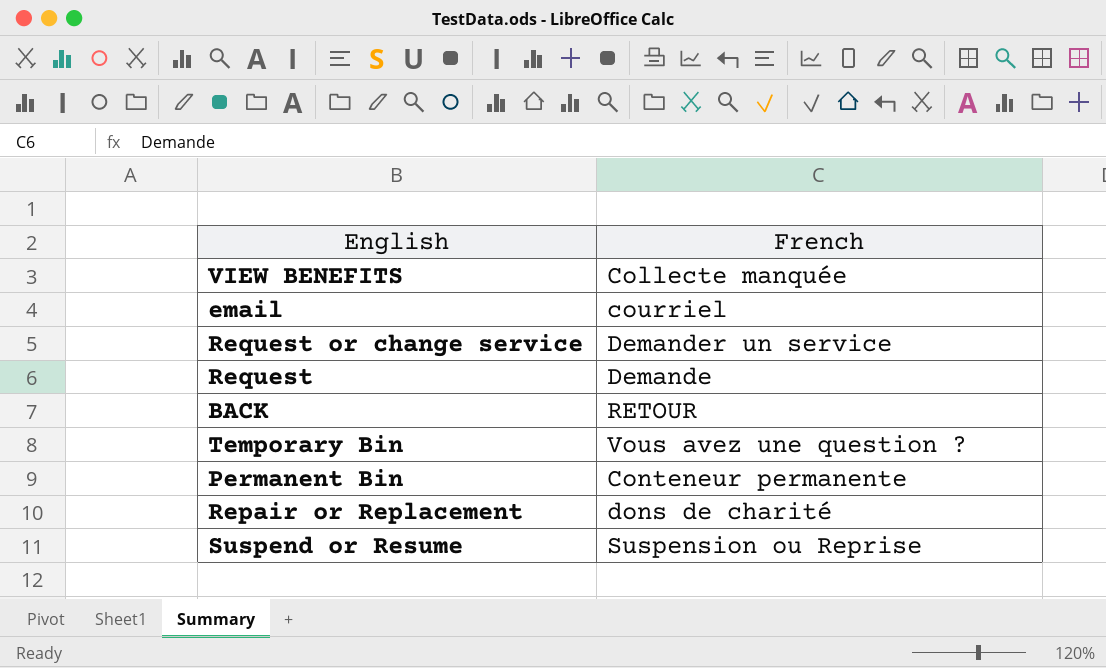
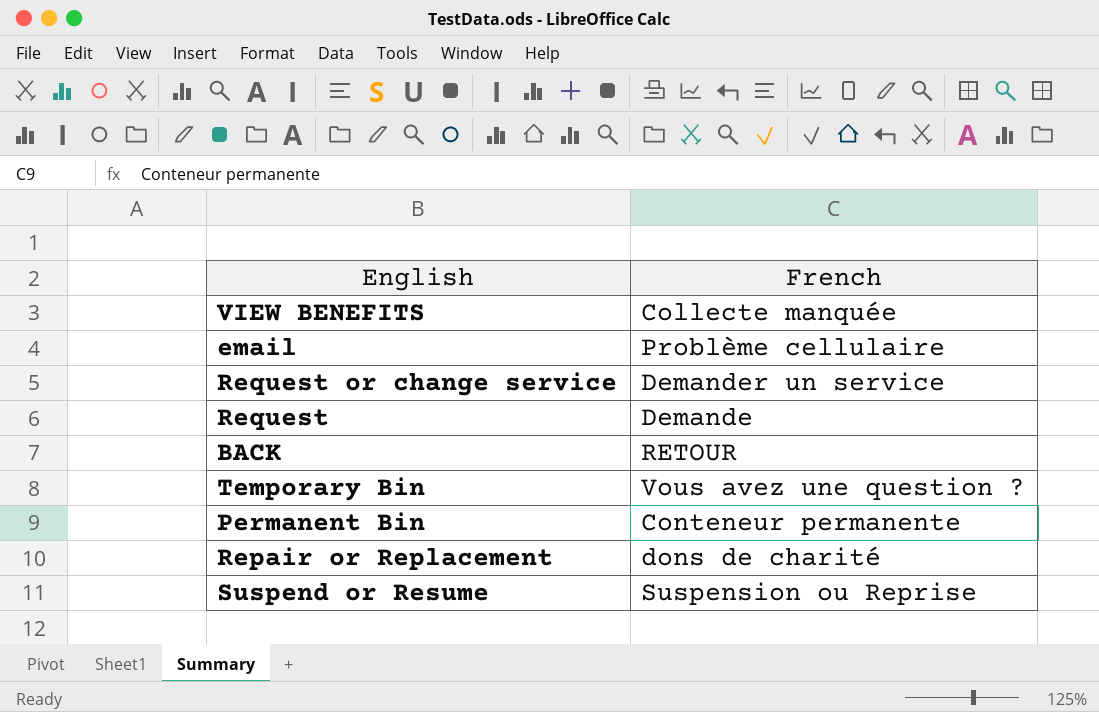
email | French: courriel -> Problème cellulaire

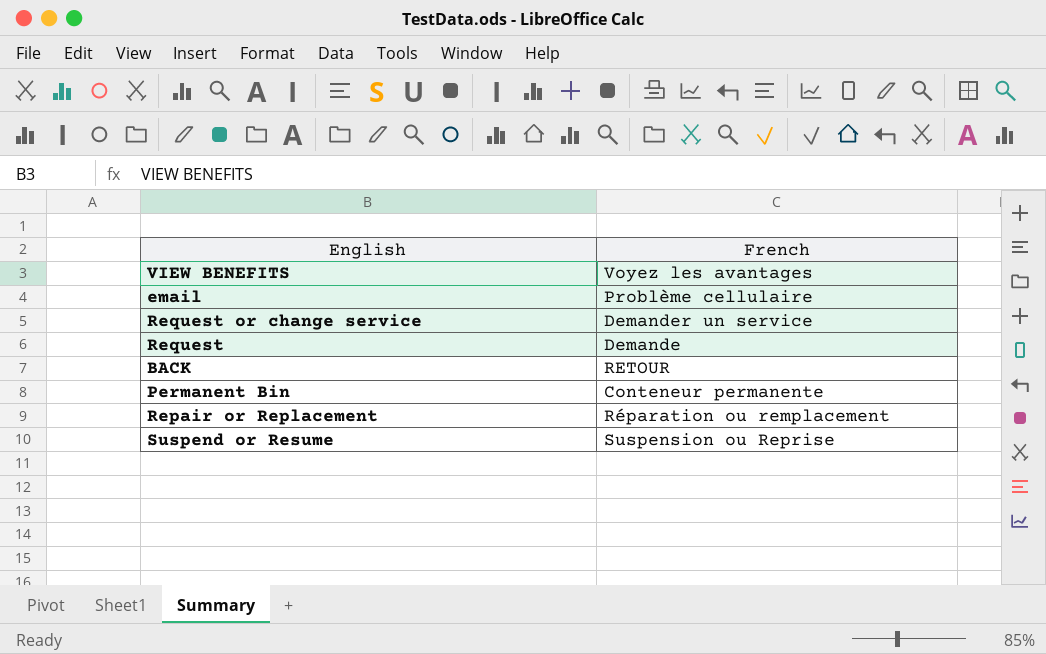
row Temporary Bin: Vous avez une question ? -> none
VIEW BENEFITS | French: Collecte manquée -> Voyez les avantages
Repair or Replacement | French: dons de charité -> Réparation ou remplacement

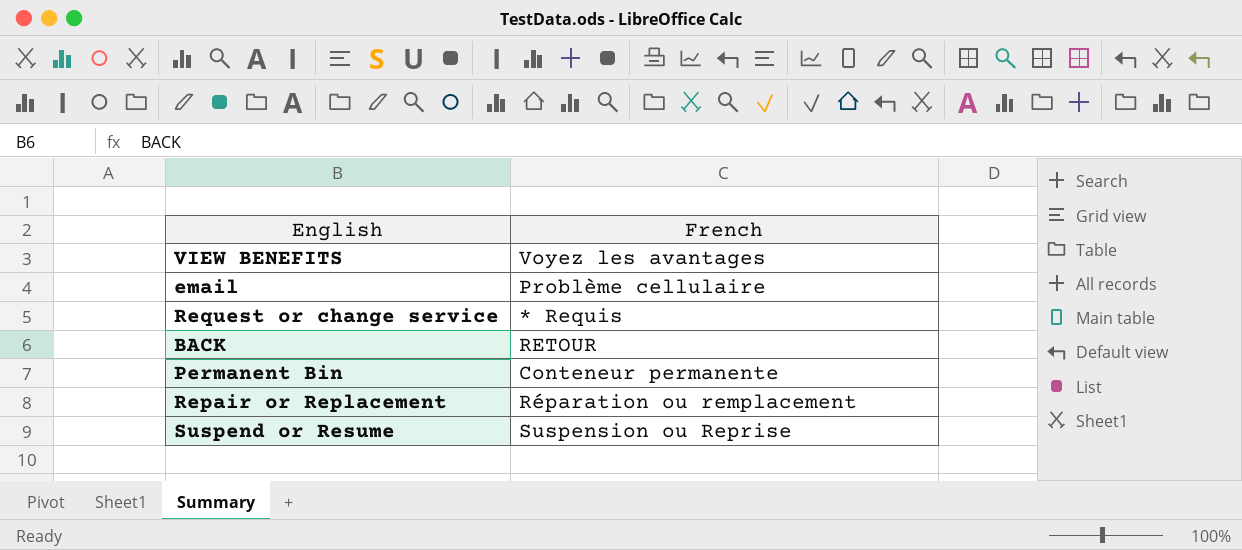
row Request: Demande -> none
Request or change service | French: Demander un service -> * Requis

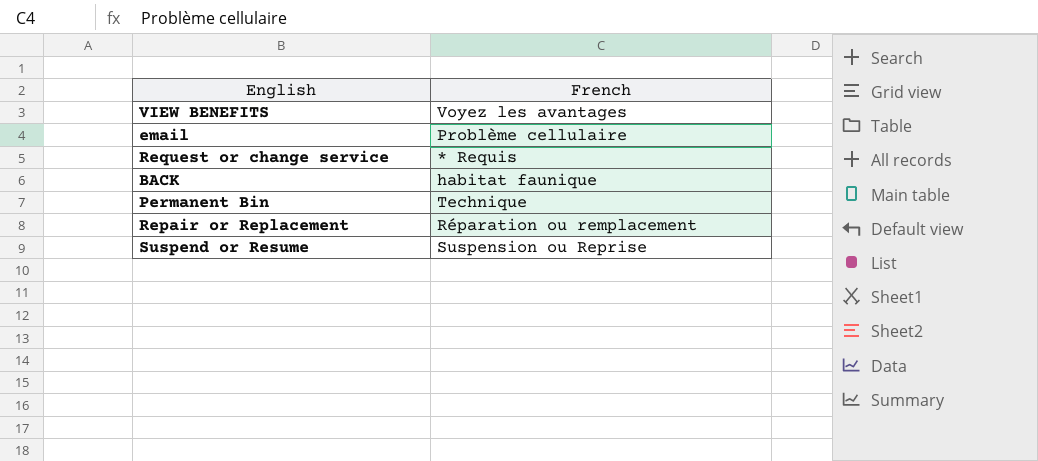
BACK | French: RETOUR -> habitat faunique
Permanent Bin | French: Conteneur permanente -> Technique

